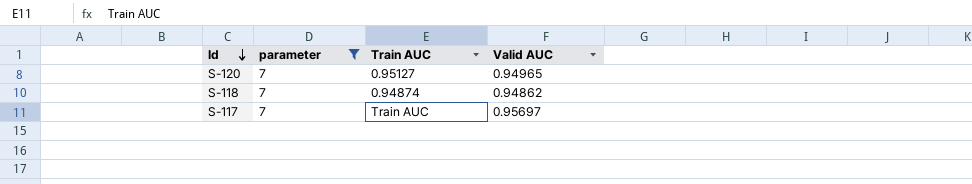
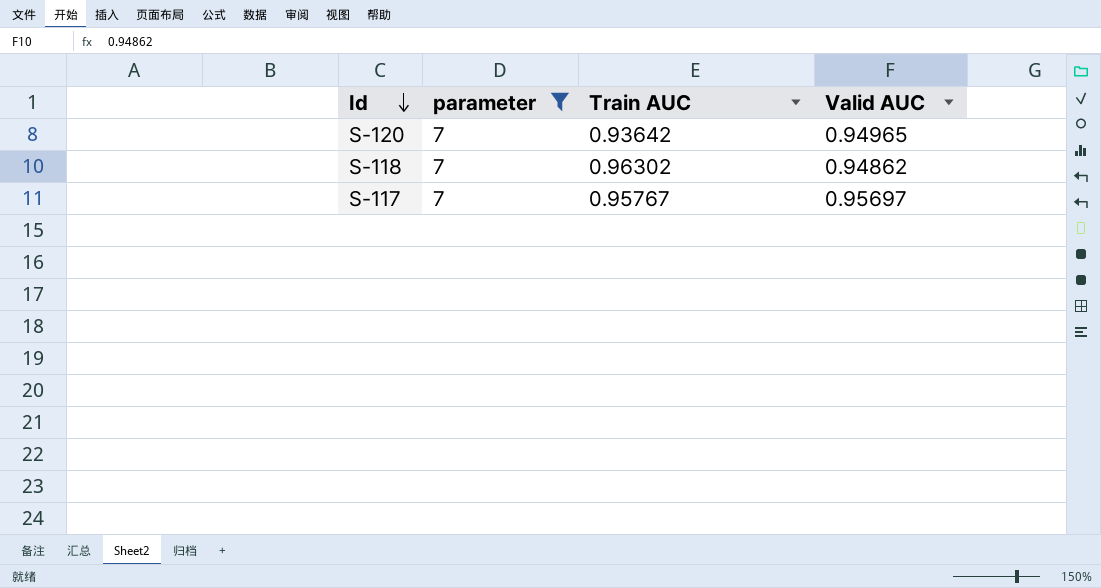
S-120 | Train AUC: 0.95127 -> 0.93642
S-118 | Train AUC: 0.94874 -> 0.96302
S-117 | Train AUC: Train AUC -> 0.95767

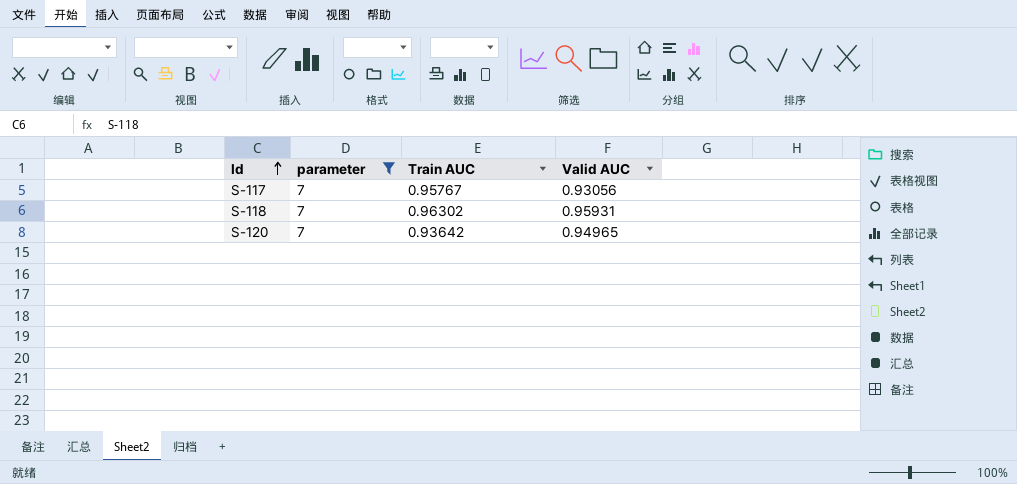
row order: Id descending -> Id ascending
S-117 | Valid AUC: 0.95697 -> 0.93056
S-118 | Valid AUC: 0.94862 -> 0.95931

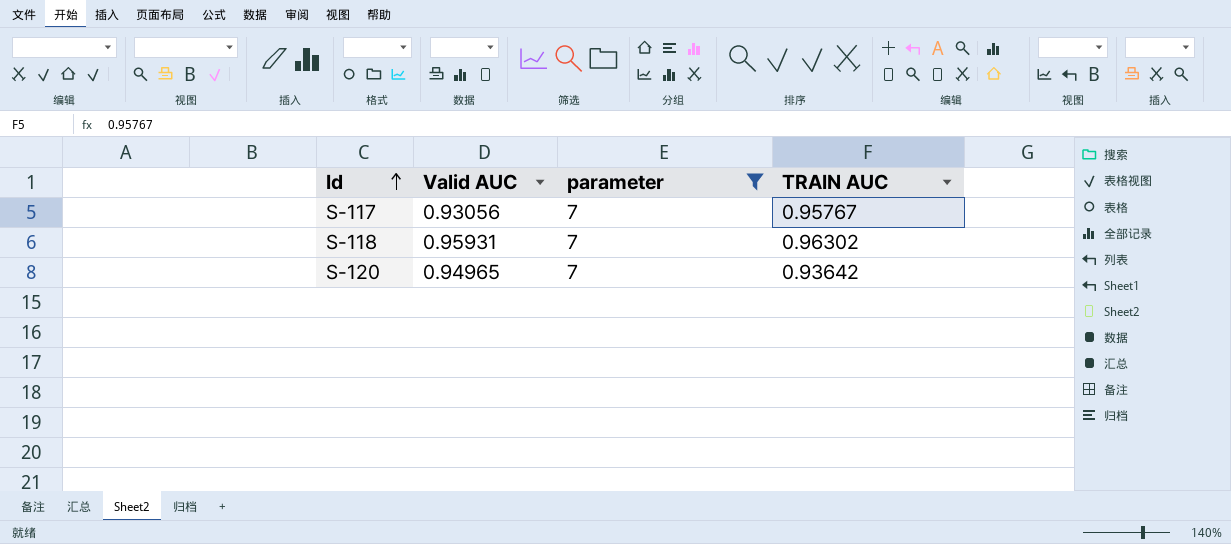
column Valid AUC | position: 4 -> 2
column name: Train AUC -> TRAIN AUC

